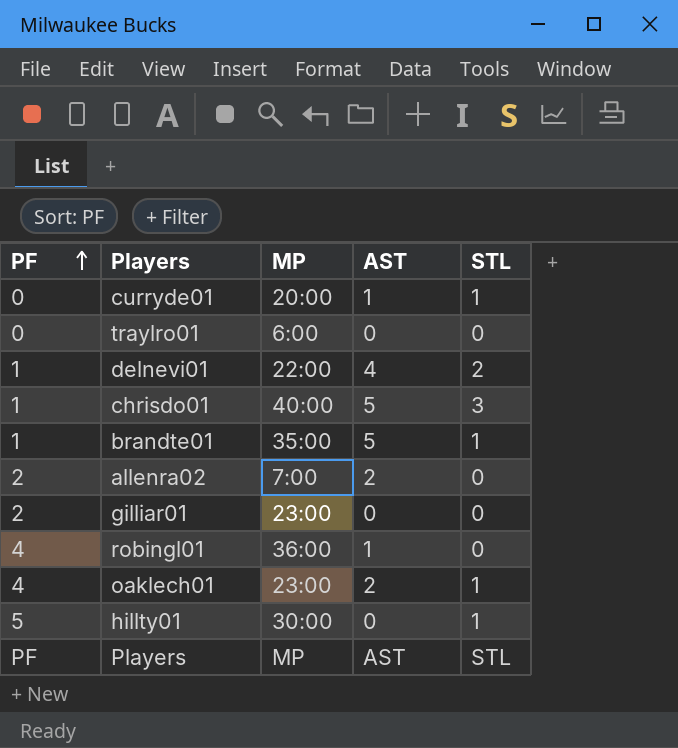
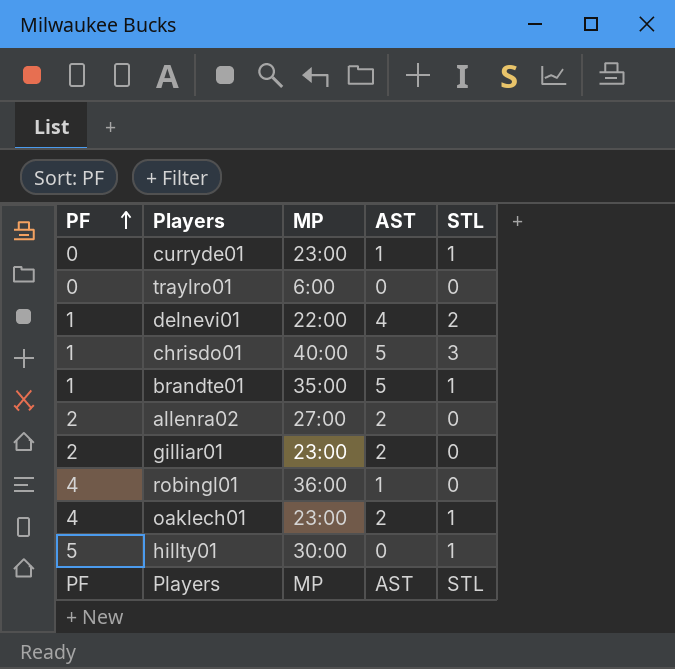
curryde01 | MP: 20:00 -> 23:00
allenra02 | MP: 7:00 -> 27:00
gilliar01 | AST: 0 -> 2

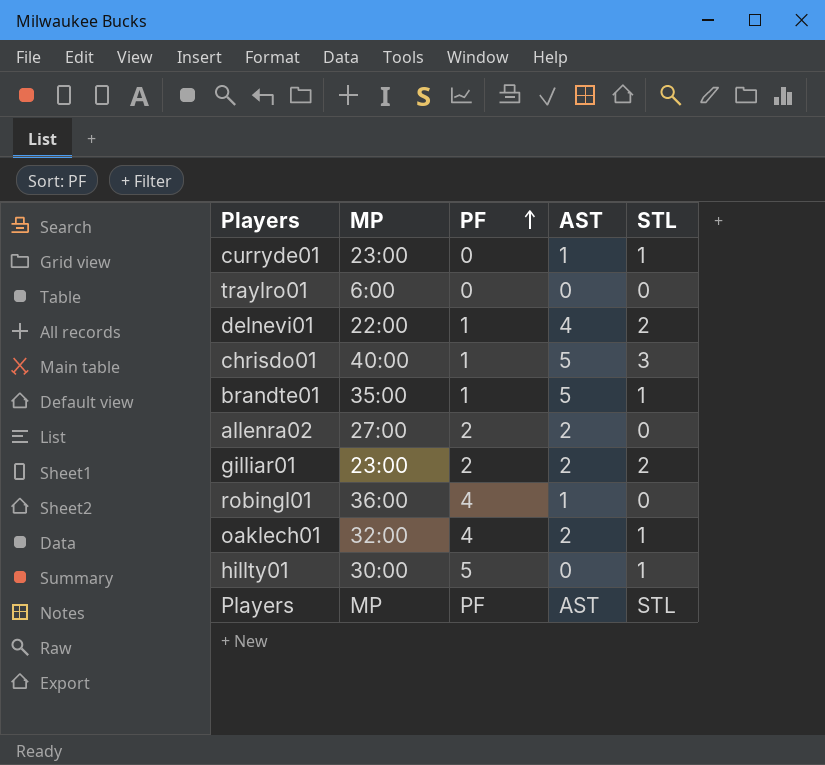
column PF | position: 1 -> 3
gilliar01 | STL: 0 -> 2
oaklech01 | MP: 23:00 -> 32:00

